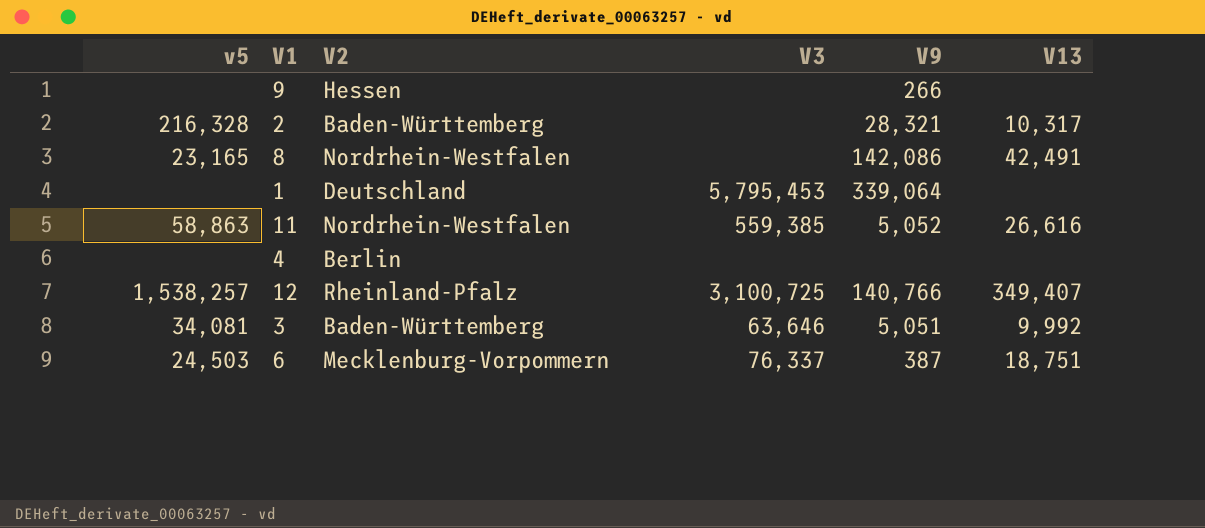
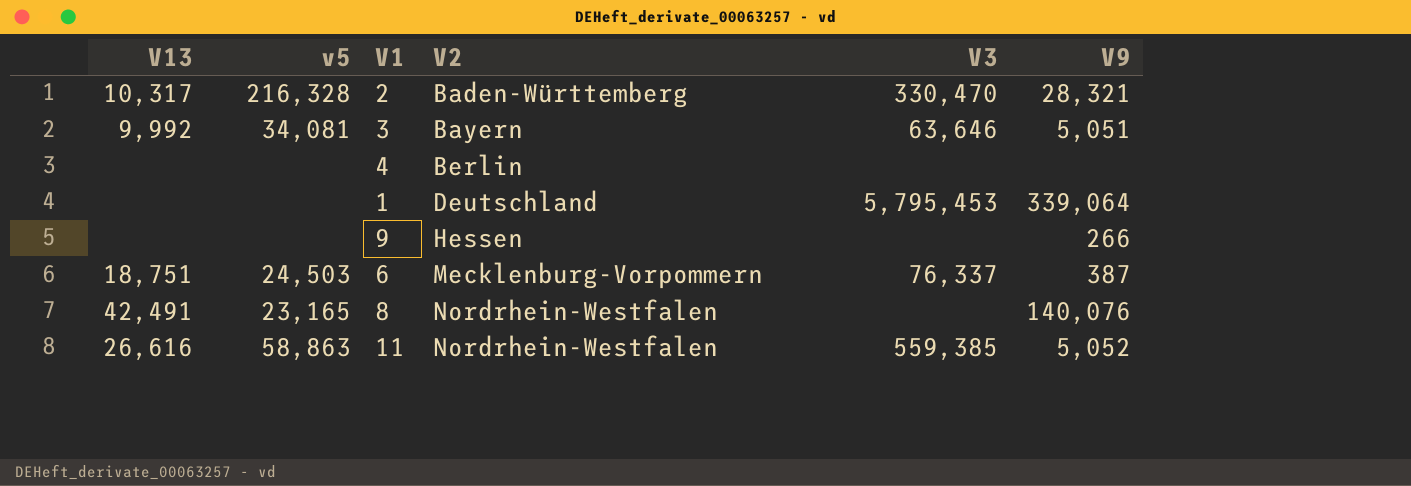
row order: none -> V2 ascending
column V13 | position: 6 -> 1
row 12: 1,538,257 | Rheinland-Pfalz | 3,100,725 | 140,766 | 349,407 -> none
2 | V3: none -> 330,470
3 | V2: Baden-Württemberg -> Bayern
8 | V9: 142,086 -> 140,076

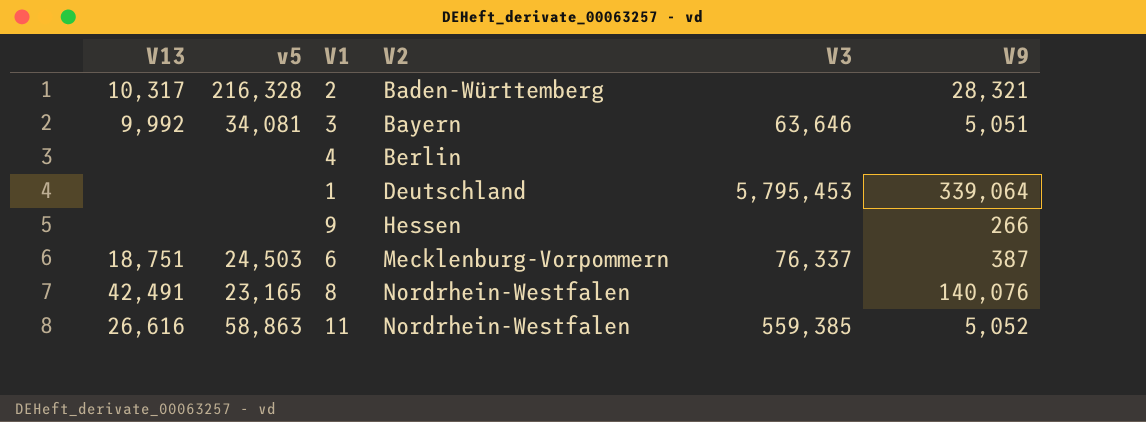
2 | V3: 330,470 -> none

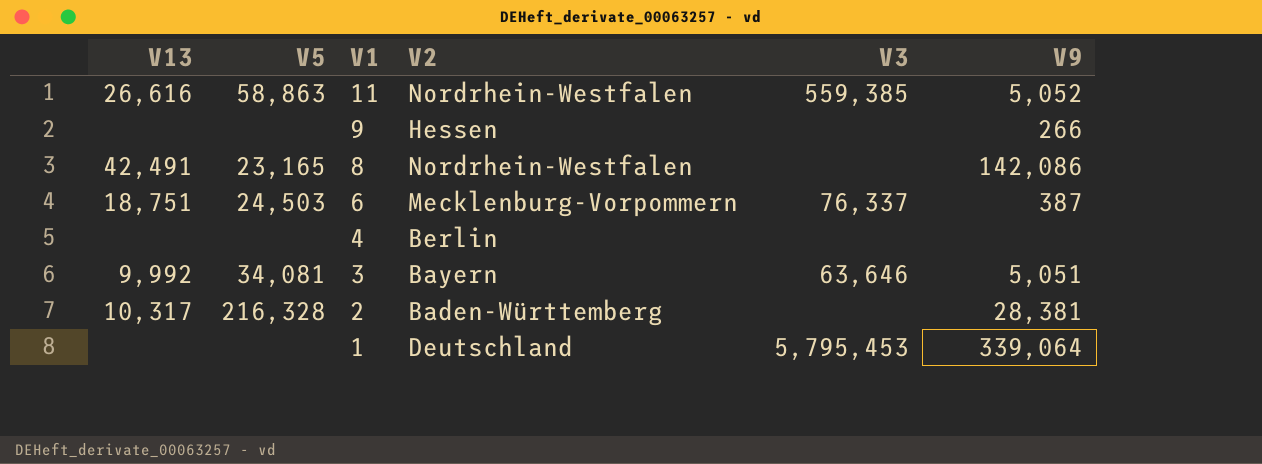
row order: V2 ascending -> V1 descending
column name: v5 -> V5
8 | V9: 140,076 -> 142,086
2 | V9: 28,321 -> 28,381

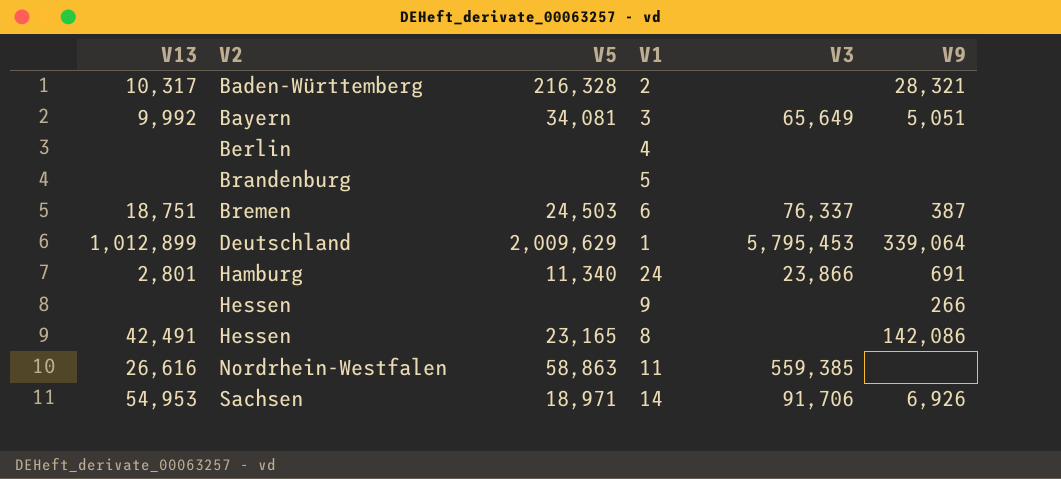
row order: V1 descending -> V2 ascending
column V2 | position: 4 -> 2
2 | V9: 28,381 -> 28,321
3 | V3: 63,646 -> 65,649
row 5: none -> none | Brandenburg | none | none | none
6 | V2: Mecklenburg-Vorpommern -> Bremen
1 | V13: none -> 1,012,899
1 | V5: none -> 2,009,629
row 24: none -> 2,801 | Hamburg | 11,340 | 23,866 | 691
8 | V2: Nordrhein-Westfalen -> Hessen
11 | V9: 5,052 -> none
row 14: none -> 54,953 | Sachsen | 18,971 | 91,706 | 6,926

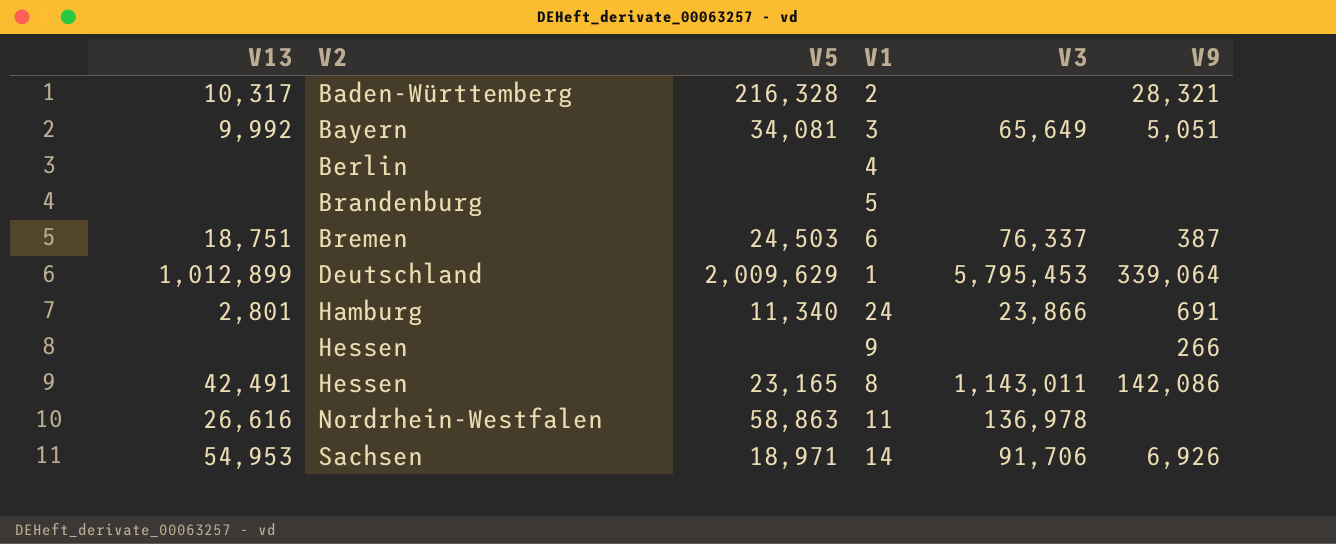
8 | V3: none -> 1,143,011
11 | V3: 559,385 -> 136,978

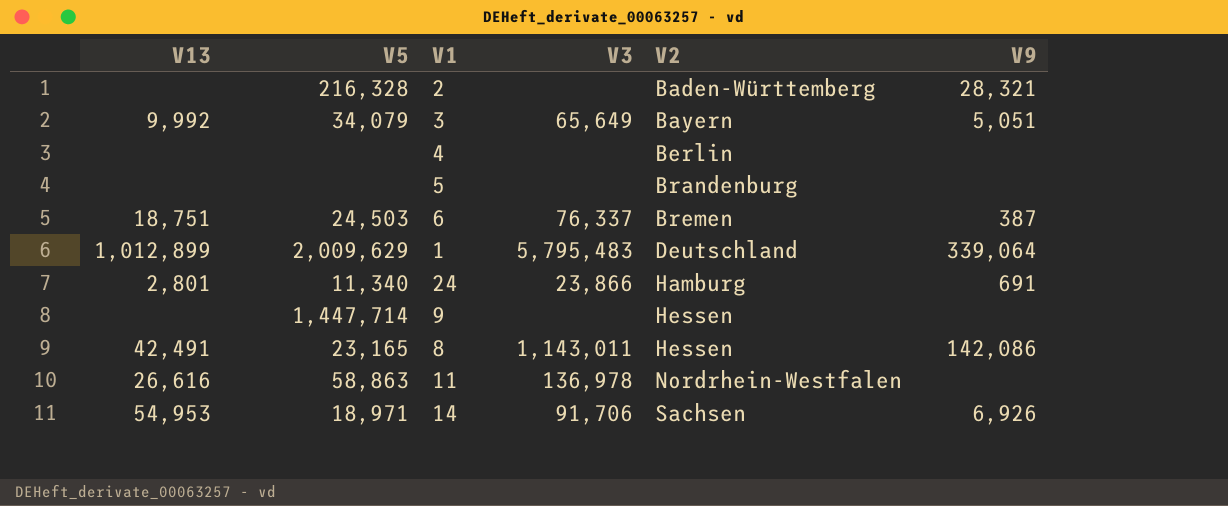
column V2 | position: 2 -> 5
2 | V13: 10,317 -> none
3 | V5: 34,081 -> 34,079
1 | V3: 5,795,453 -> 5,795,483
9 | V5: none -> 1,447,714
9 | V9: 266 -> none

